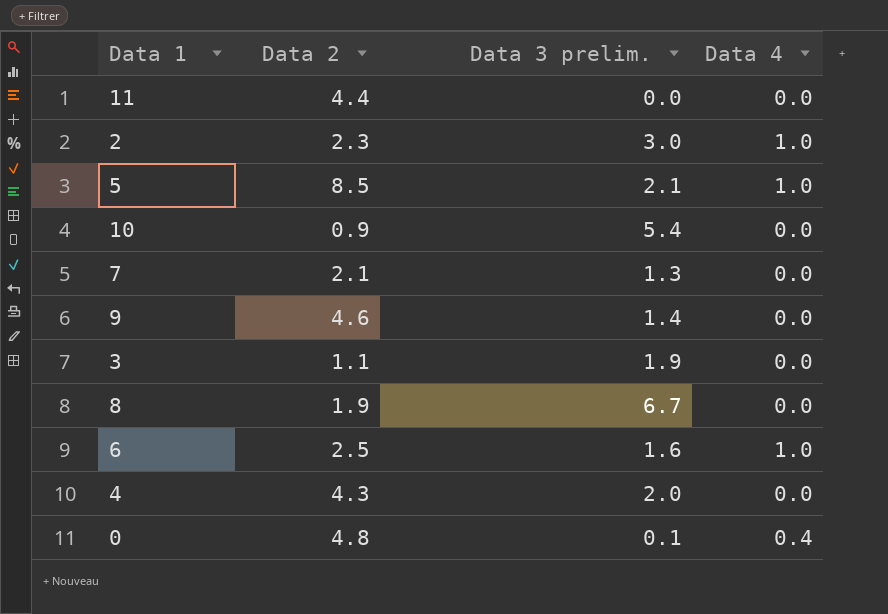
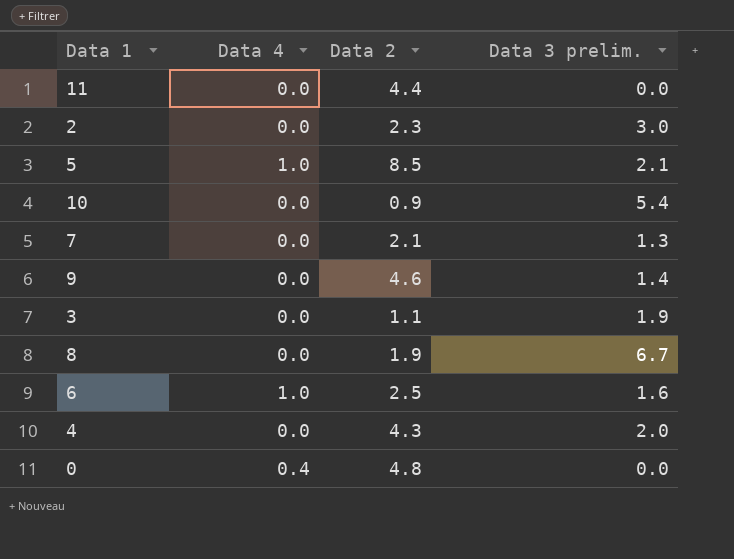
column Data 4 | position: 4 -> 2
2 | Data 4: 1.0 -> 0.0
0 | Data 3 prelim.: 0.1 -> 0.0

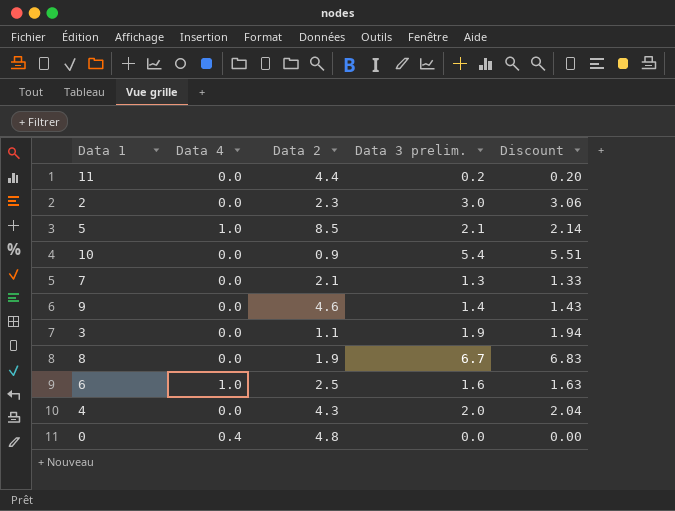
column Discount | formula: none -> [Data 3 prelim.] * 1.02
11 | Data 3 prelim.: 0.0 -> 0.2

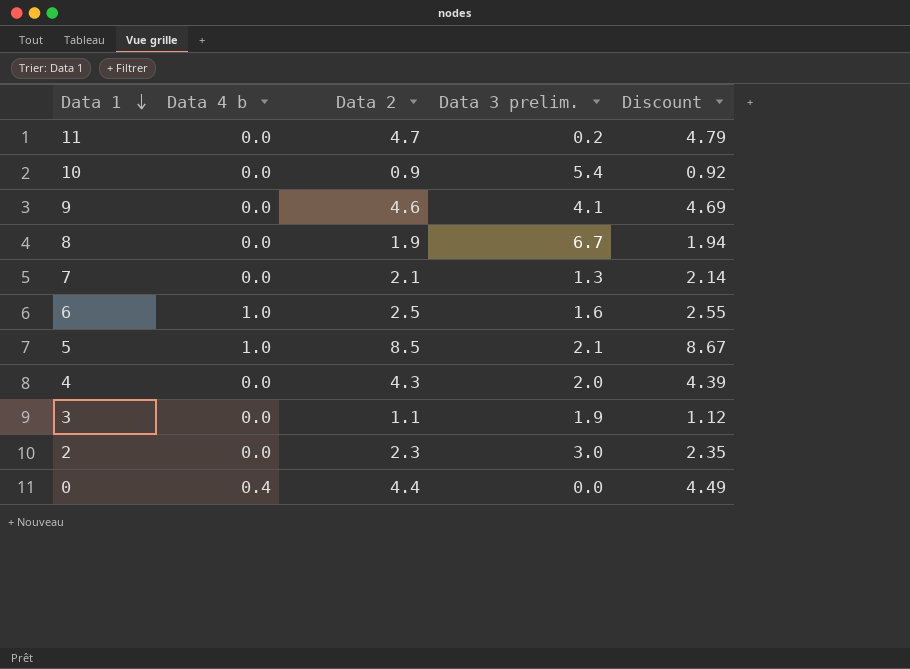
row order: none -> Data 1 descending
column name: Data 4 -> Data 4 b
column Discount | formula: [Data 3 prelim.] * 1.02 -> [Data 2] * 1.02
11 | Data 2: 4.4 -> 4.7
9 | Data 3 prelim.: 1.4 -> 4.1
0 | Data 2: 4.8 -> 4.4

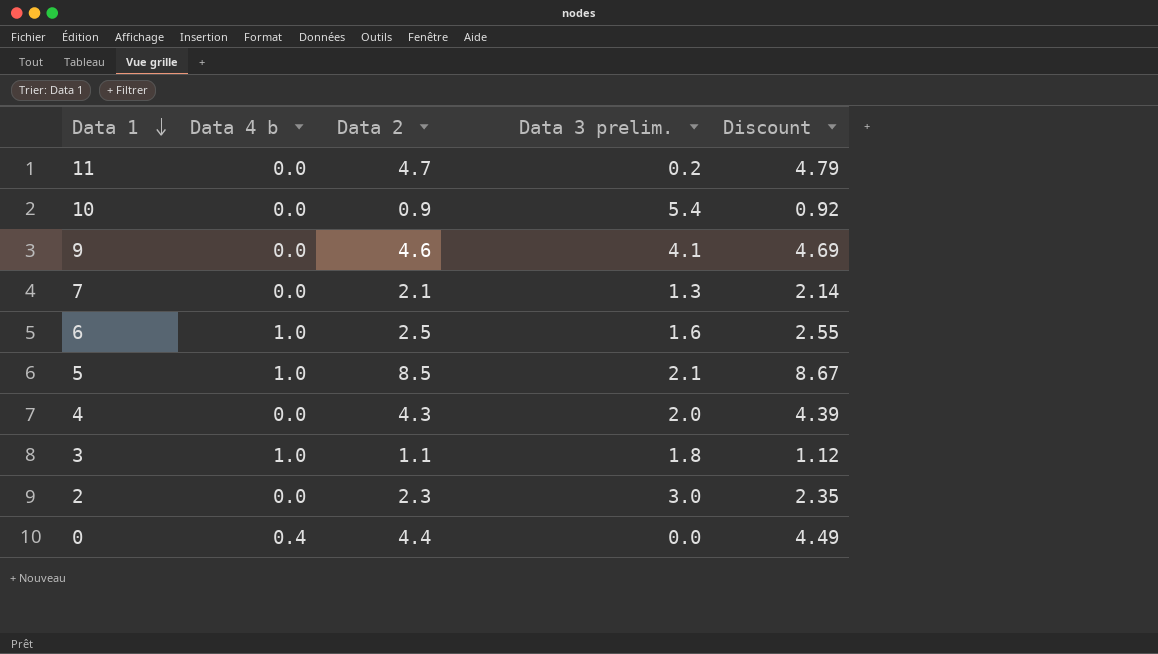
row 8: 0.0 | 1.9 | 6.7 | 1.94 -> none
3 | Data 4 b: 0.0 -> 1.0
3 | Data 3 prelim.: 1.9 -> 1.8

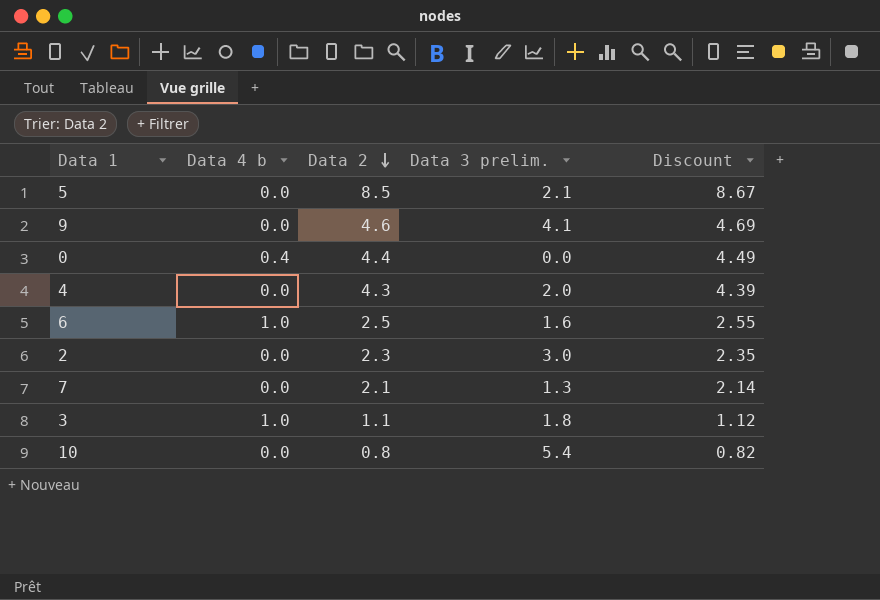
row order: Data 1 descending -> Data 2 descending
row 11: 0.0 | 4.7 | 0.2 | 4.79 -> none
5 | Data 4 b: 1.0 -> 0.0
10 | Data 2: 0.9 -> 0.8
10 | Discount: 0.92 -> 0.82

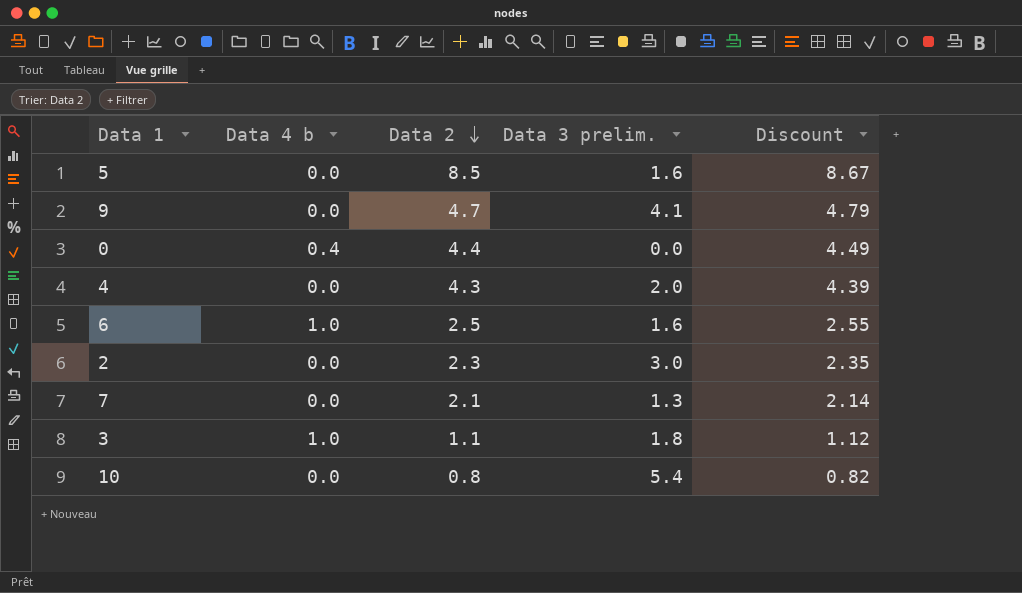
5 | Data 3 prelim.: 2.1 -> 1.6
9 | Data 2: 4.6 -> 4.7
9 | Discount: 4.69 -> 4.79

